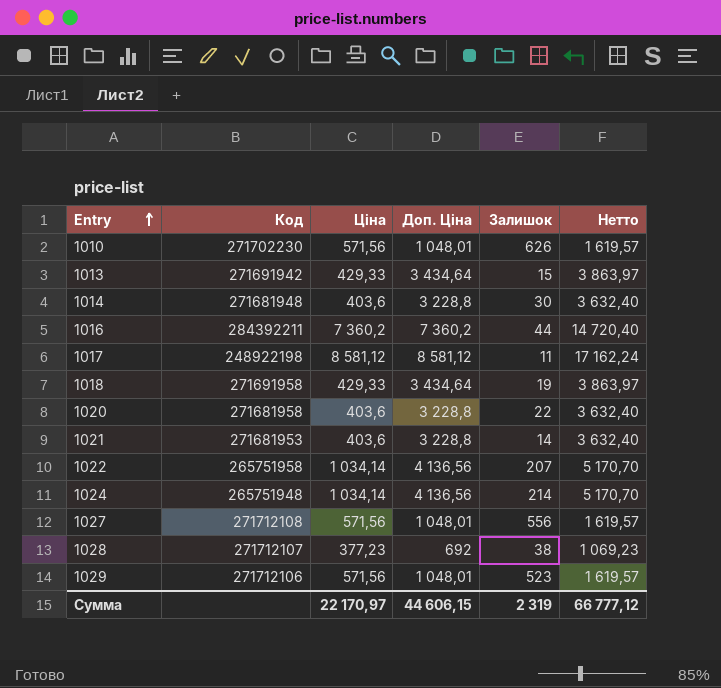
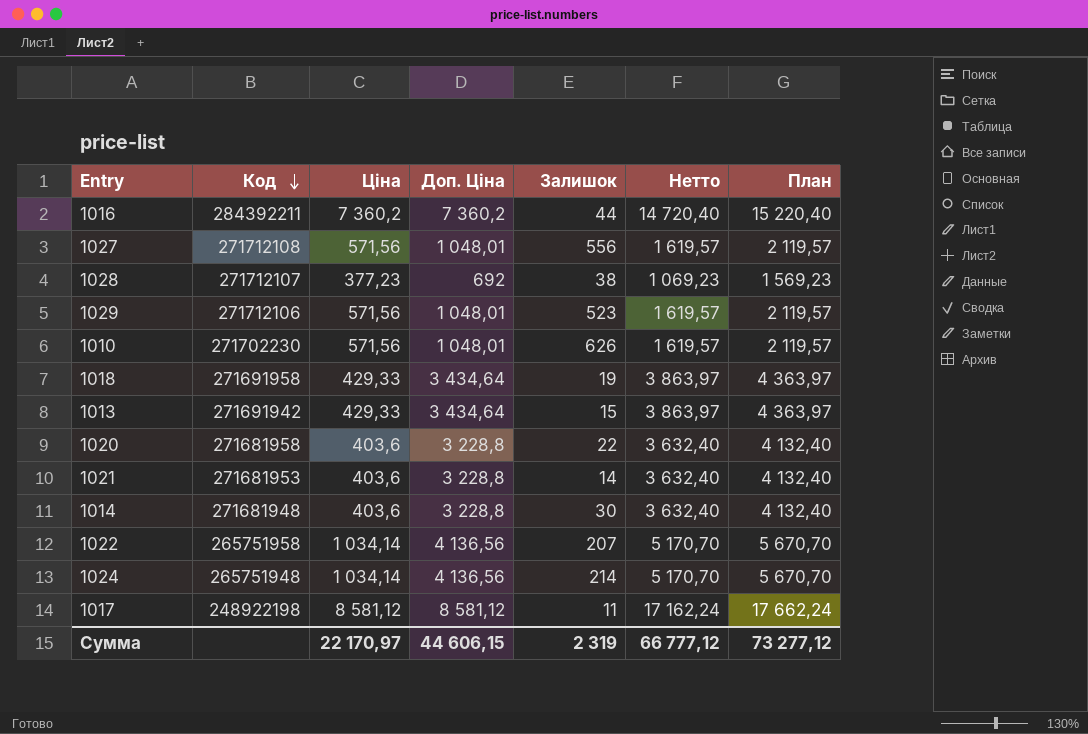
row order: Entry ascending -> Код descending
column План | formula: none -> [Нетто] + 500

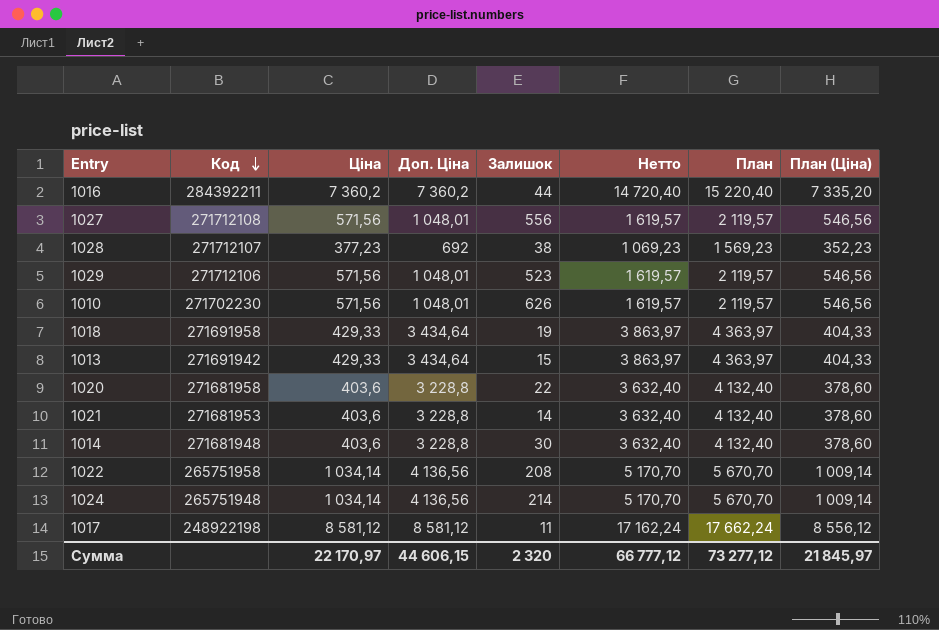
column План (Ціна) | formula: none -> [Ціна] - 25
1022 | Залишок: 207 -> 208
Сумма | Залишок: 2 319 -> 2 320

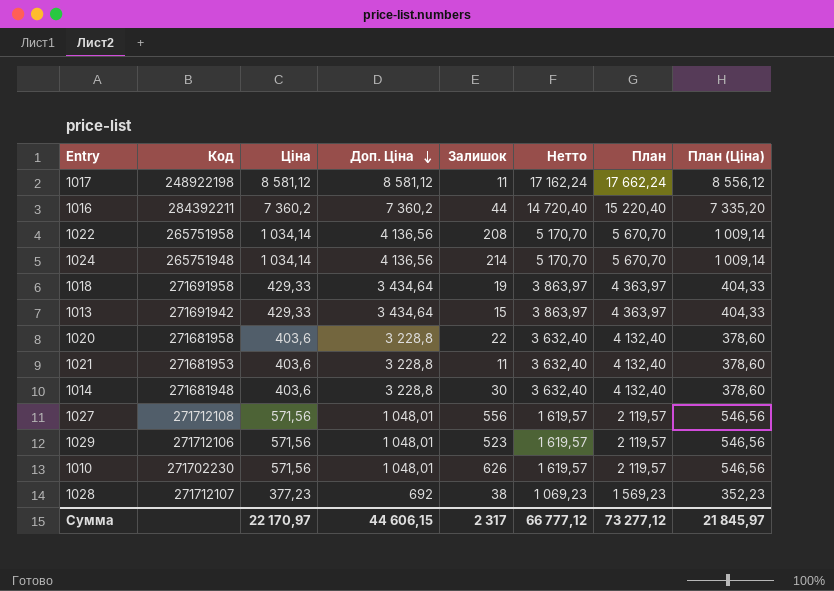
row order: Код descending -> Доп. Ціна descending
1021 | Залишок: 14 -> 11
Сумма | Залишок: 2 320 -> 2 317

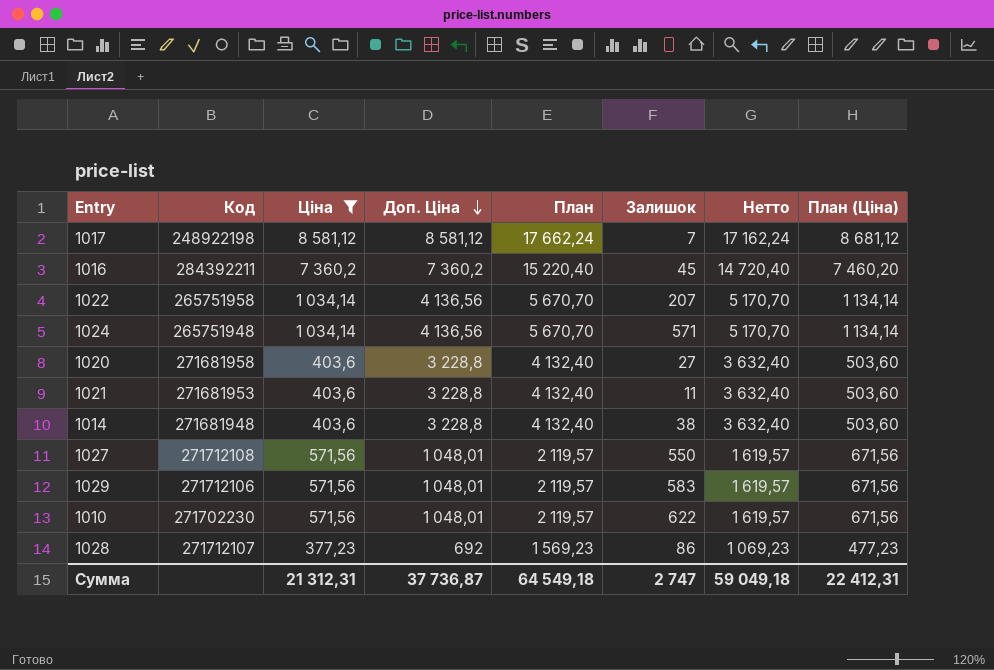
filter: none -> Ціна != 429,33
column План | position: 7 -> 5
column План (Ціна) | formula: [Ціна] - 25 -> [Ціна] + 100
1017 | Залишок: 11 -> 7
1016 | Залишок: 44 -> 45
1022 | Залишок: 208 -> 207
1024 | Залишок: 214 -> 571
1020 | Залишок: 22 -> 27
1014 | Залишок: 30 -> 38
1027 | Залишок: 556 -> 550
1029 | Залишок: 523 -> 583
1010 | Залишок: 626 -> 622
1028 | Залишок: 38 -> 86
Сумма | Ціна: 22 170,97 -> 21 312,31
Сумма | Доп. Ціна: 44 606,15 -> 37 736,87
Сумма | План: 73 277,12 -> 64 549,18
Сумма | Залишок: 2 317 -> 2 747
Сумма | Нетто: 66 777,12 -> 59 049,18
Сумма | План (Ціна): 21 845,97 -> 22 412,31

